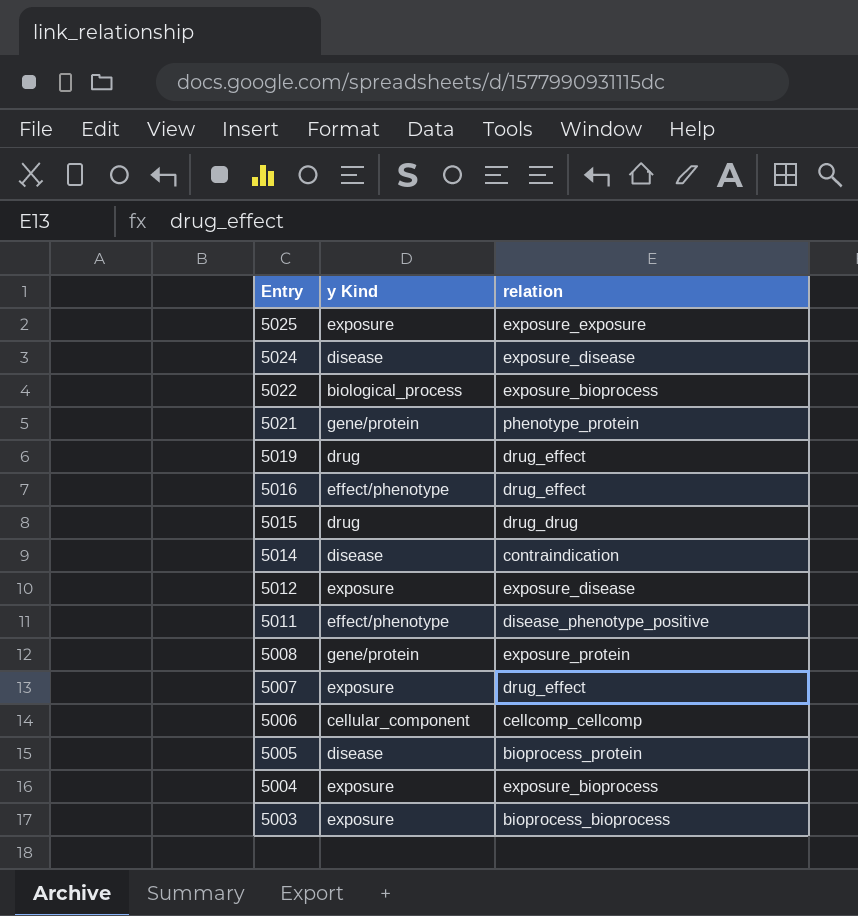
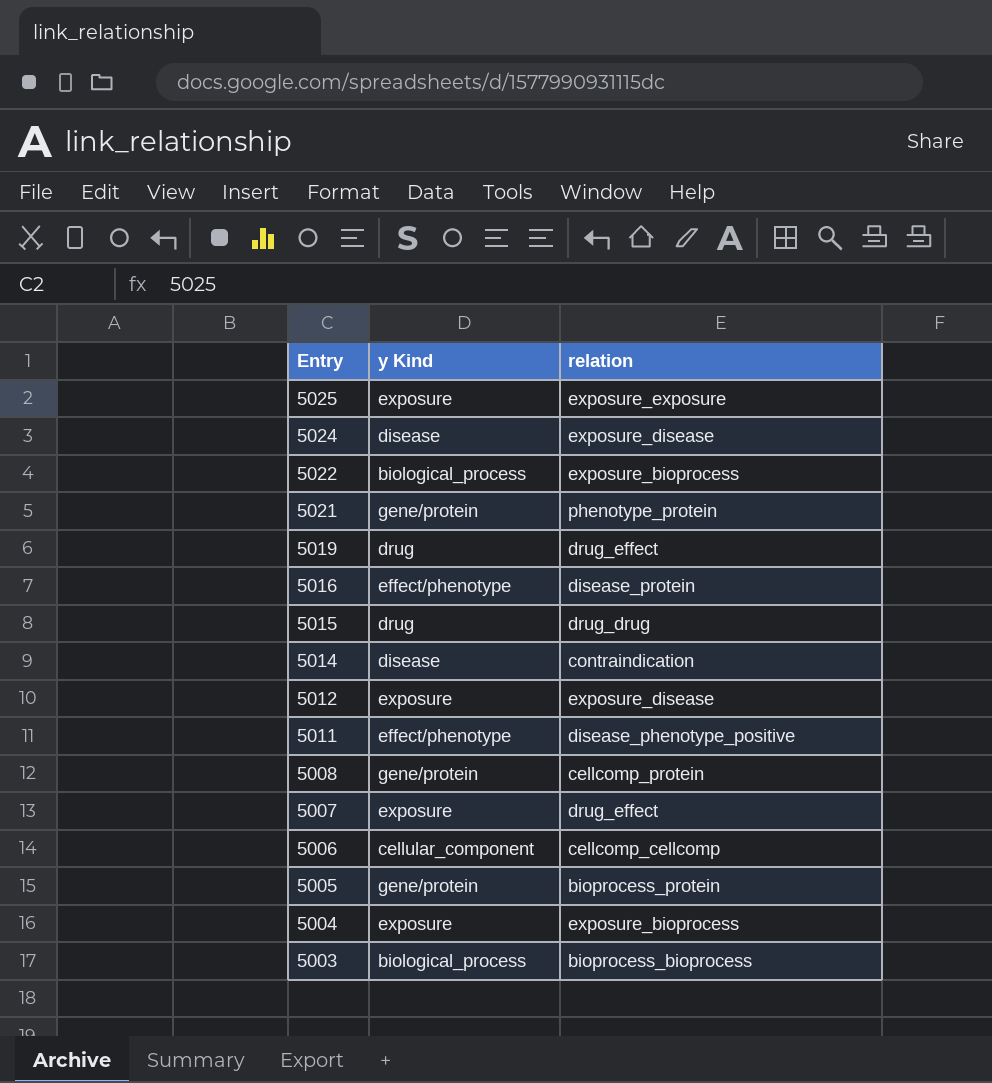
5016 | relation: drug_effect -> disease_protein
5008 | relation: exposure_protein -> cellcomp_protein
5005 | y Kind: disease -> gene/protein
5003 | y Kind: exposure -> biological_process

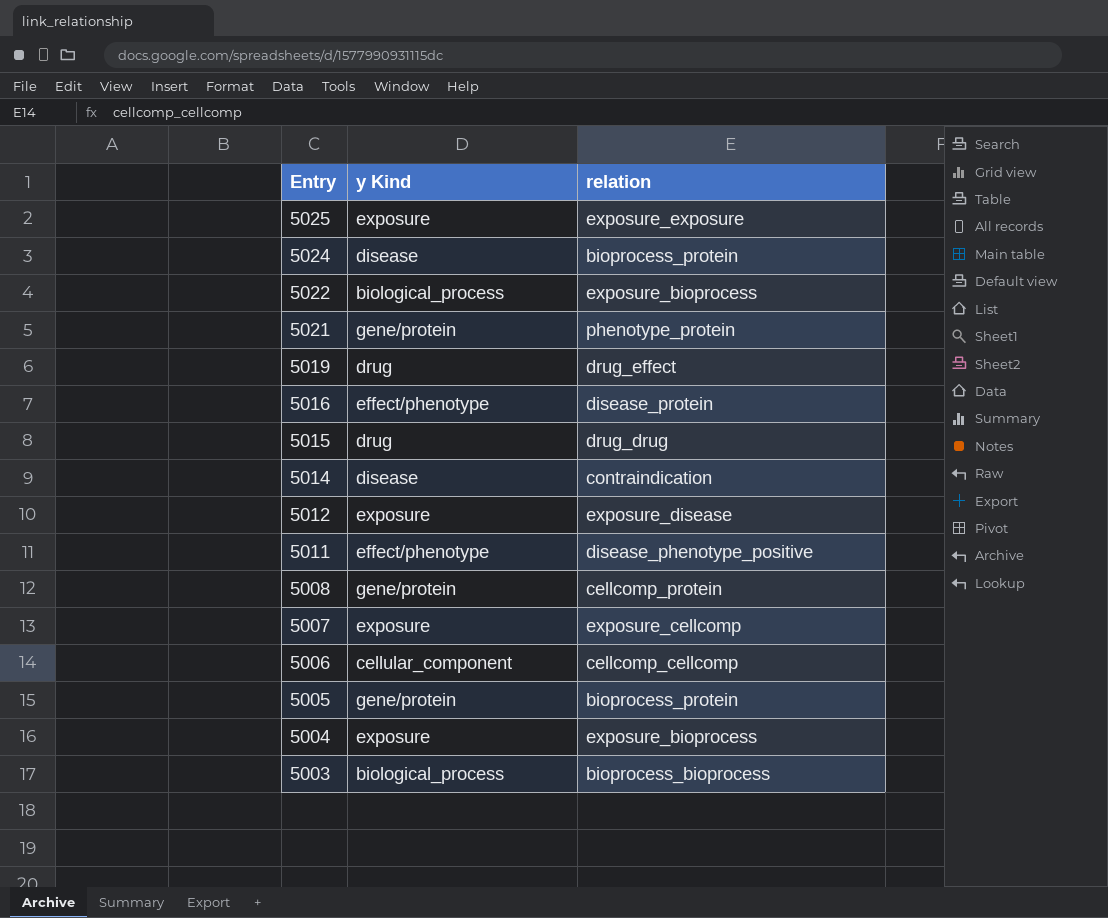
5024 | relation: exposure_disease -> bioprocess_protein
5007 | relation: drug_effect -> exposure_cellcomp

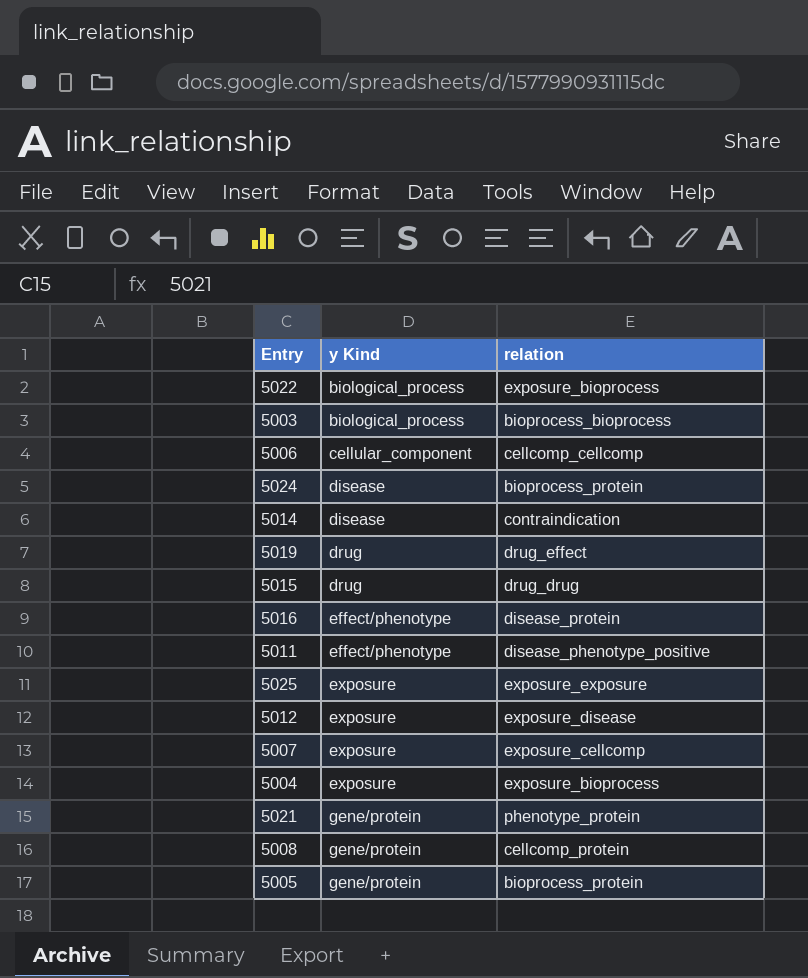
row order: Entry descending -> y Kind ascending

